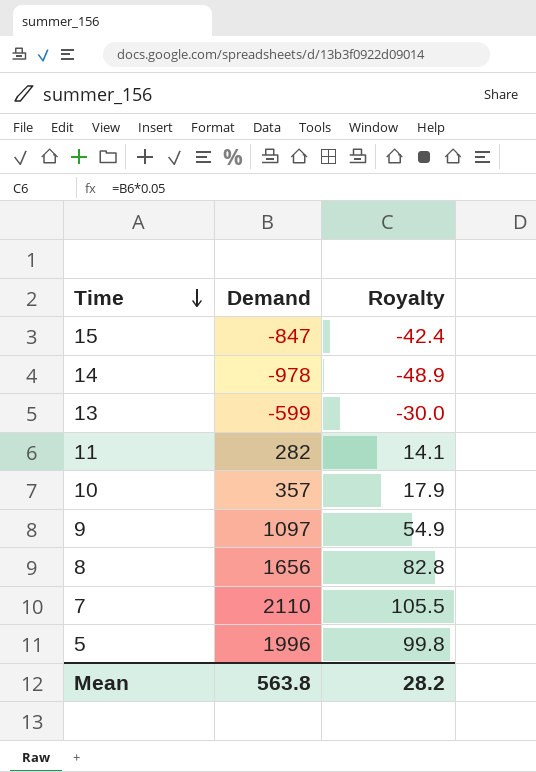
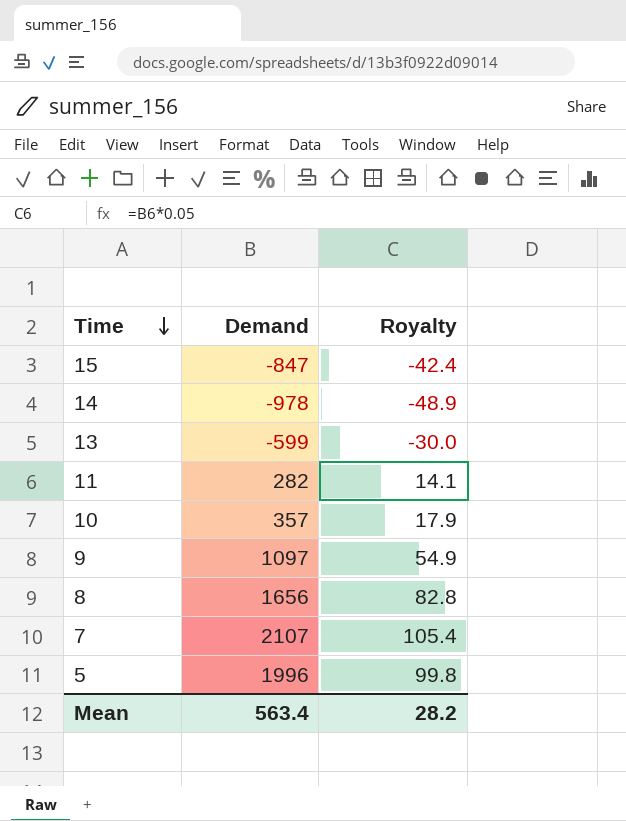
7 | Demand: 2110 -> 2107
7 | Royalty: 105.5 -> 105.4
Mean | Demand: 563.8 -> 563.4

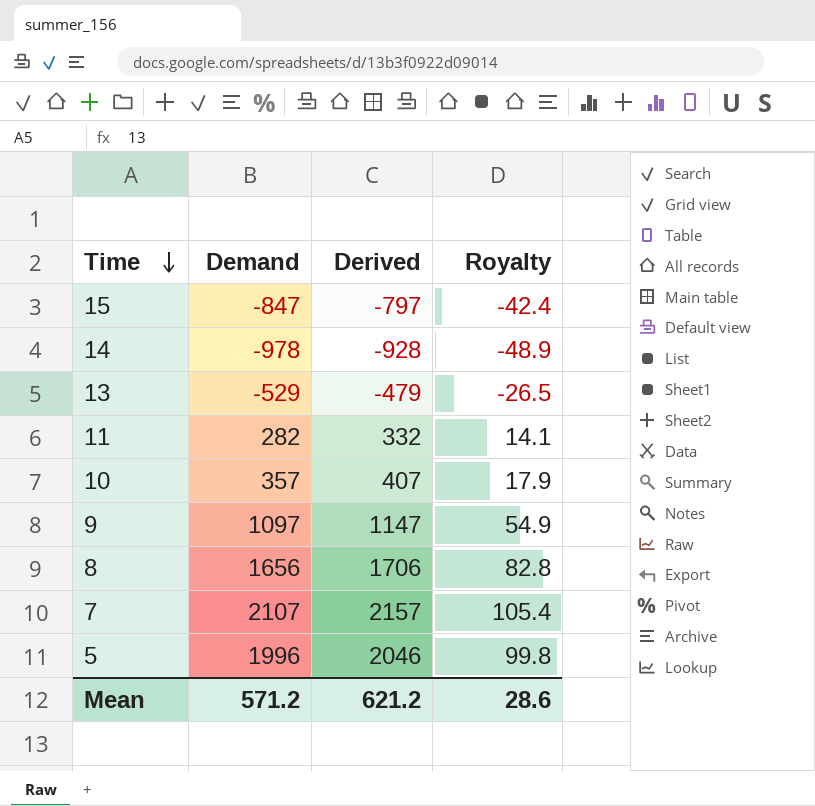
column Derived | formula: none -> [Demand] + 50
13 | Demand: -599 -> -529
13 | Royalty: -30.0 -> -26.5
Mean | Demand: 563.4 -> 571.2
Mean | Royalty: 28.2 -> 28.6

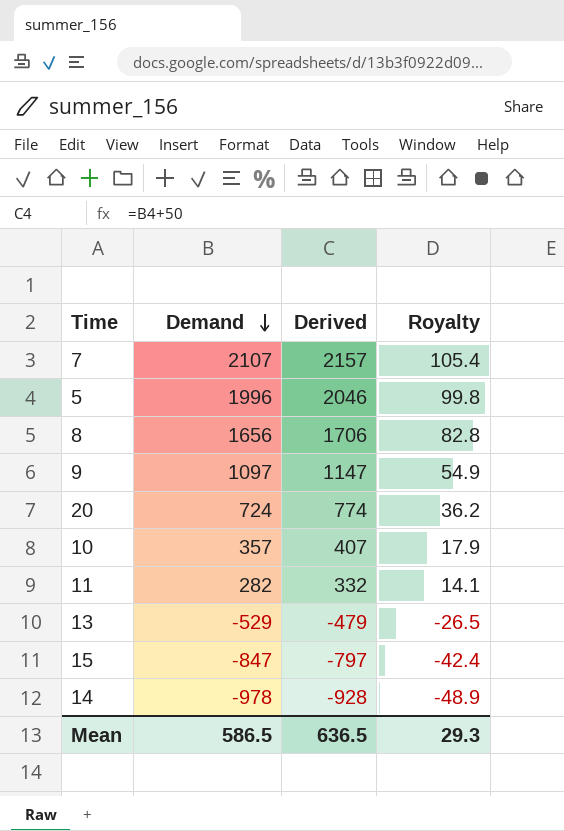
row order: Time descending -> Demand descending
row 20: none -> 724 | 774 | 36.2
Mean | Demand: 571.2 -> 586.5
Mean | Derived: 621.2 -> 636.5
Mean | Royalty: 28.6 -> 29.3

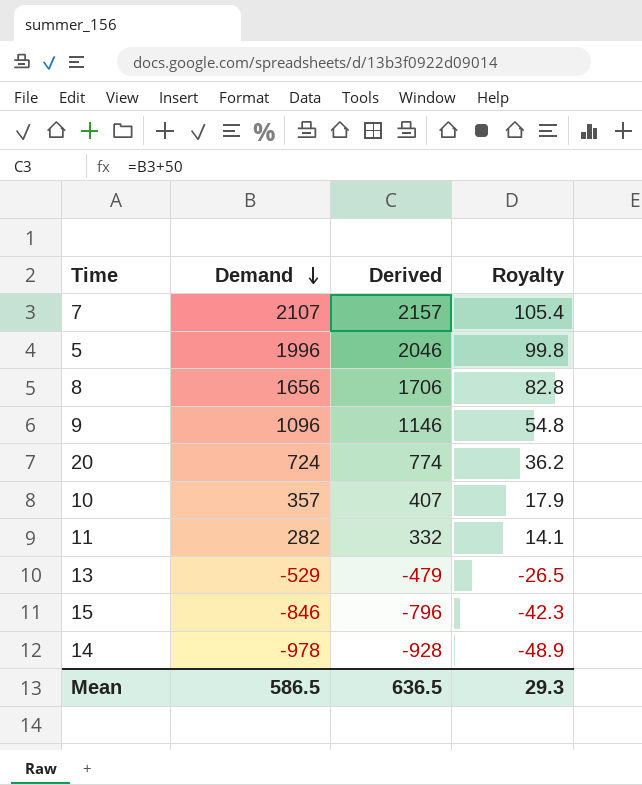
9 | Demand: 1097 -> 1096
9 | Derived: 1147 -> 1146
9 | Royalty: 54.9 -> 54.8
15 | Demand: -847 -> -846
15 | Derived: -797 -> -796
15 | Royalty: -42.4 -> -42.3

